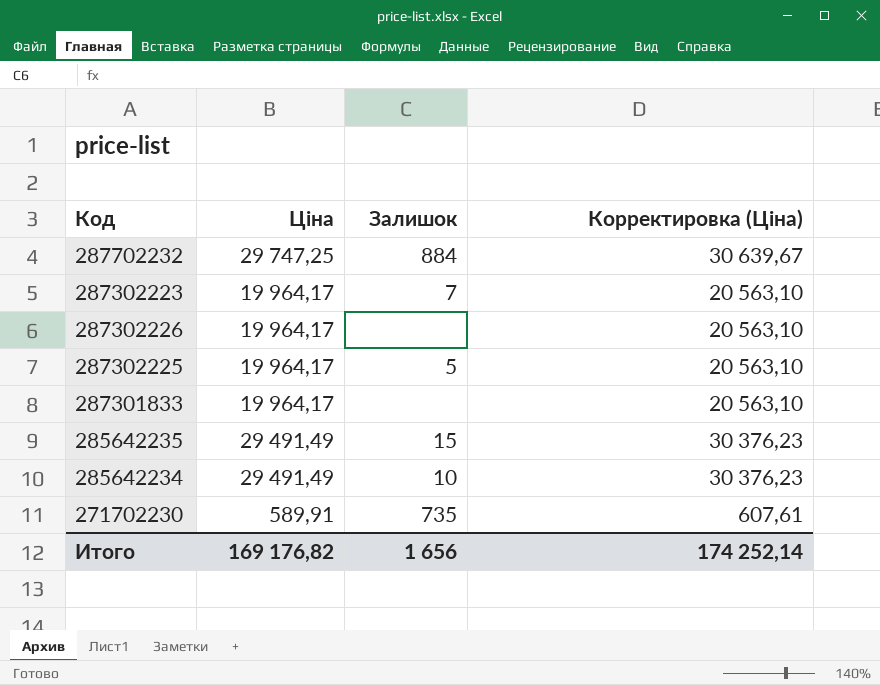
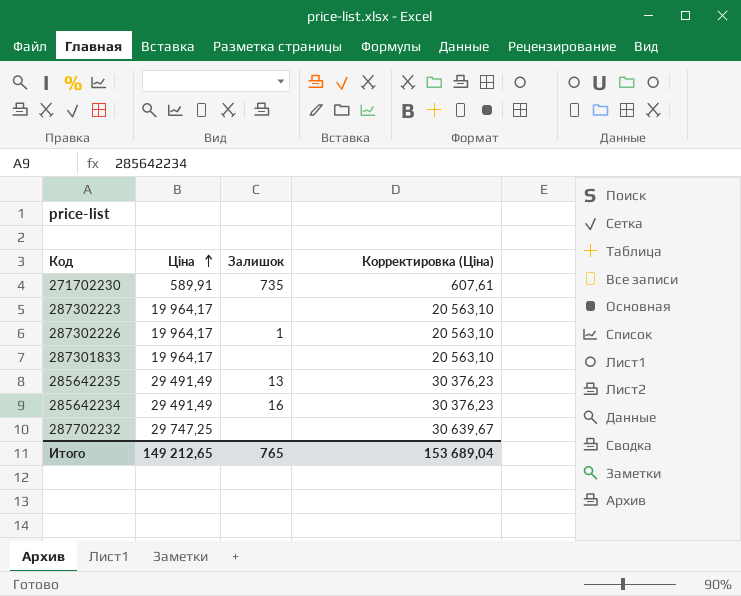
row order: none -> Ціна ascending
row 287302225: 19 964,17 | 5 | 20 563,10 -> none
287302223 | Залишок: 7 -> none
287302226 | Залишок: none -> 1
285642235 | Залишок: 15 -> 13
285642234 | Залишок: 10 -> 16
287702232 | Залишок: 884 -> none
Итого | Ціна: 169 176,82 -> 149 212,65
Итого | Залишок: 1 656 -> 765
Итого | Корректировка (Ціна): 174 252,14 -> 153 689,04

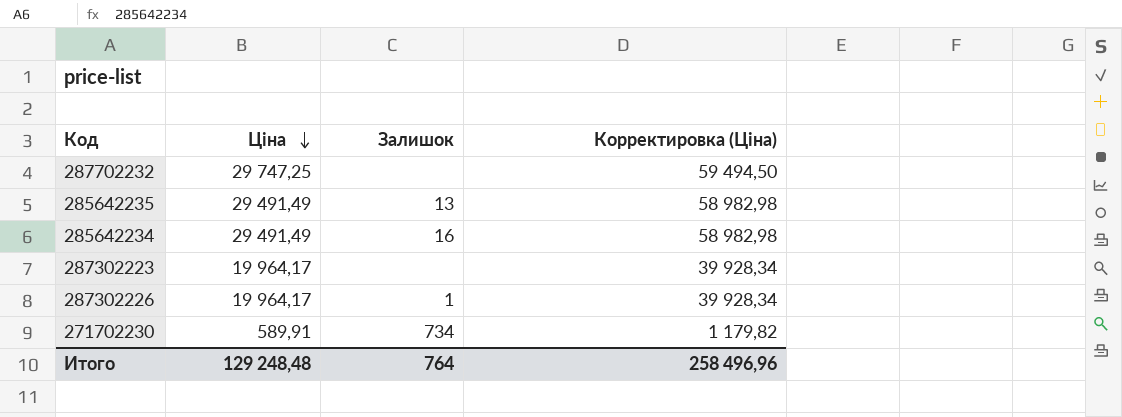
row order: Ціна ascending -> Ціна descending
column Корректировка (Ціна) | formula: [Ціна] * 1,03 -> [Ціна] * 2
row 287301833: 19 964,17 | none | 20 563,10 -> none
271702230 | Залишок: 735 -> 734
Итого | Ціна: 149 212,65 -> 129 248,48
Итого | Залишок: 765 -> 764
Итого | Корректировка (Ціна): 153 689,04 -> 258 496,96

